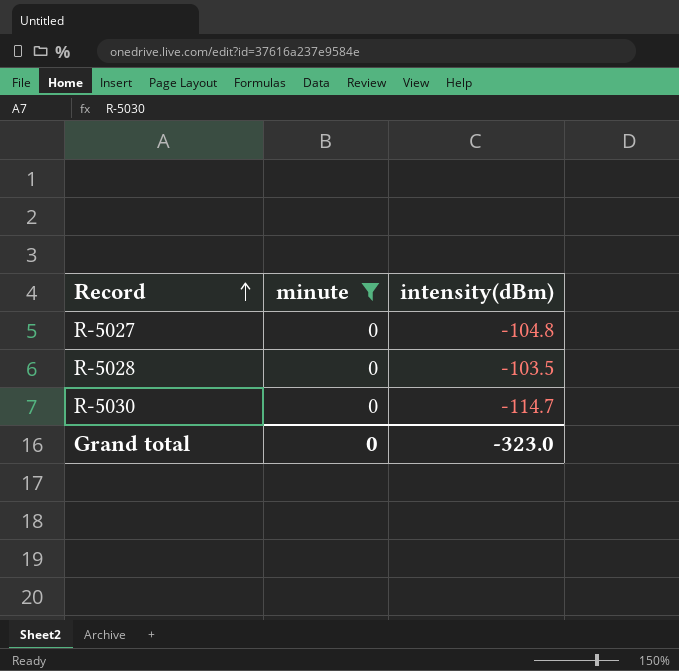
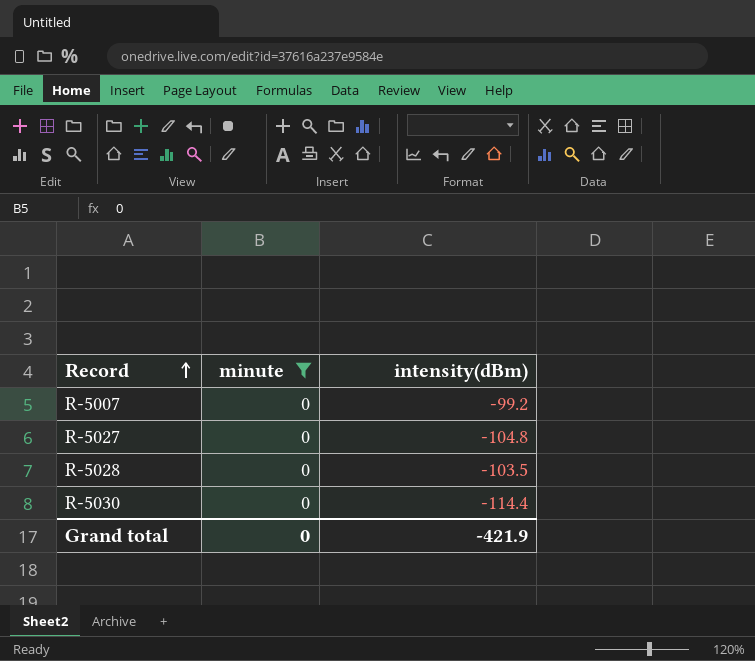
row R-5007: none -> 0 | -99.2
R-5030 | intensity(dBm): -114.7 -> -114.4
Grand total | intensity(dBm): -323.0 -> -421.9

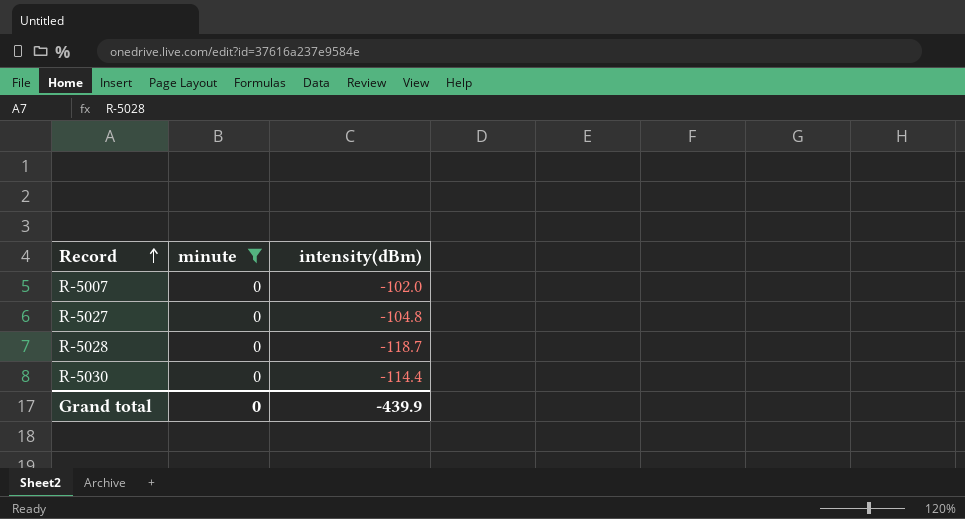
R-5007 | intensity(dBm): -99.2 -> -102.0
R-5028 | intensity(dBm): -103.5 -> -118.7
Grand total | intensity(dBm): -421.9 -> -439.9

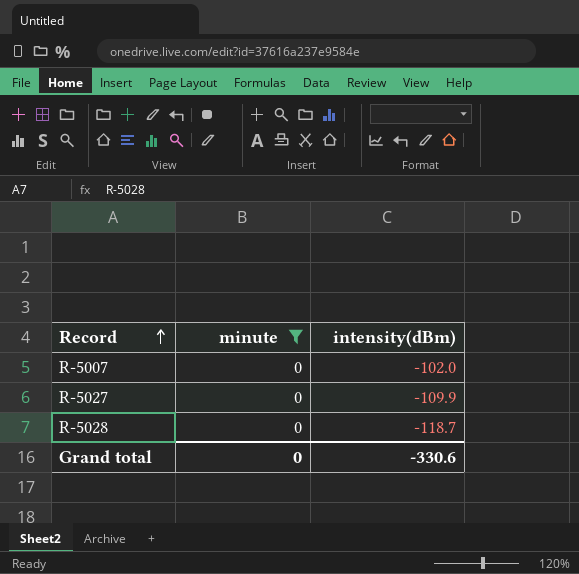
row R-5030: 0 | -114.4 -> none
R-5027 | intensity(dBm): -104.8 -> -109.9
Grand total | intensity(dBm): -439.9 -> -330.6

